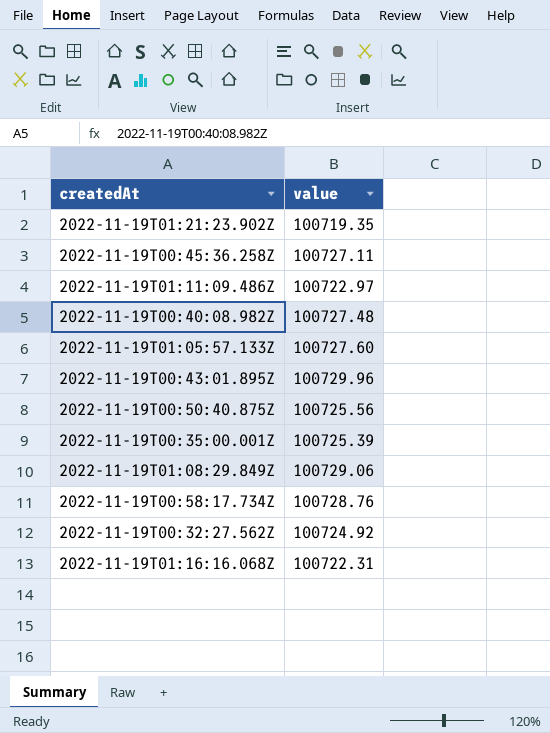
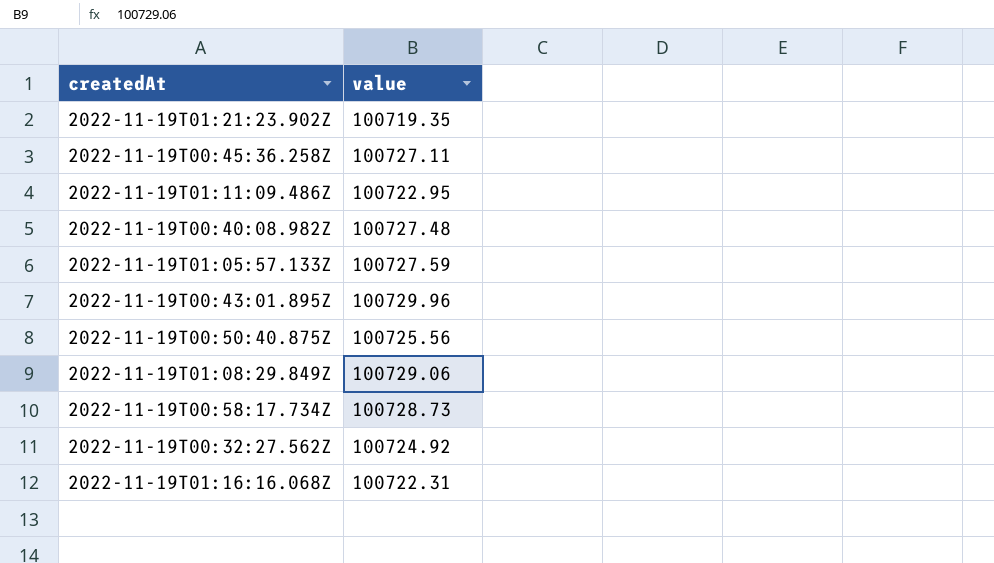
row 2022-11-19T00:35:00.001Z: 100725.39 -> none
2022-11-19T01:11:09.486Z | value: 100722.97 -> 100722.95
2022-11-19T01:05:57.133Z | value: 100727.60 -> 100727.59
2022-11-19T00:58:17.734Z | value: 100728.76 -> 100728.73

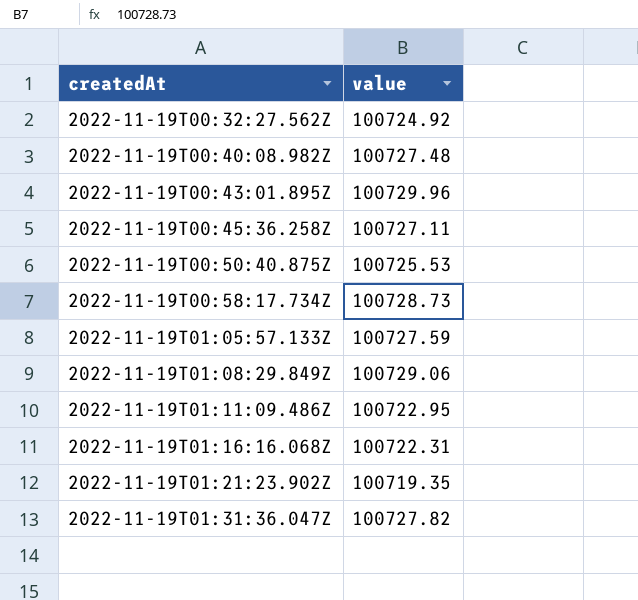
row order: none -> createdAt ascending
2022-11-19T00:50:40.875Z | value: 100725.56 -> 100725.53
row 2022-11-19T01:31:36.047Z: none -> 100727.82

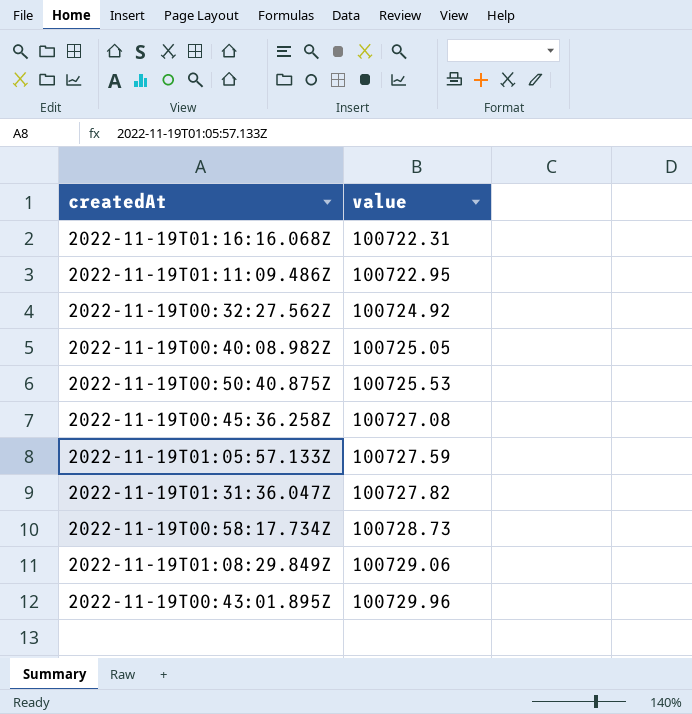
row order: createdAt ascending -> value ascending
row 2022-11-19T01:21:23.902Z: 100719.35 -> none
2022-11-19T00:40:08.982Z | value: 100727.48 -> 100725.05
2022-11-19T00:45:36.258Z | value: 100727.11 -> 100727.08

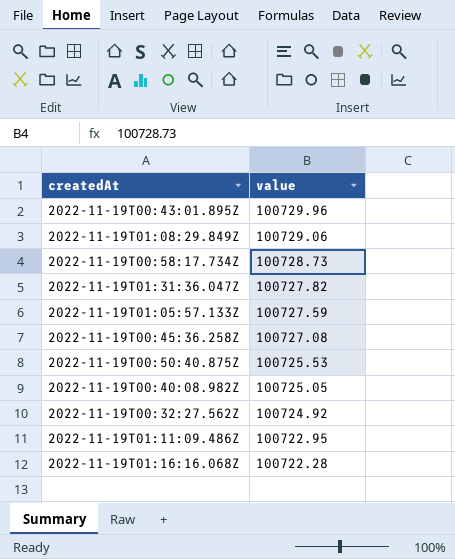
row order: value ascending -> value descending
2022-11-19T01:16:16.068Z | value: 100722.31 -> 100722.28

